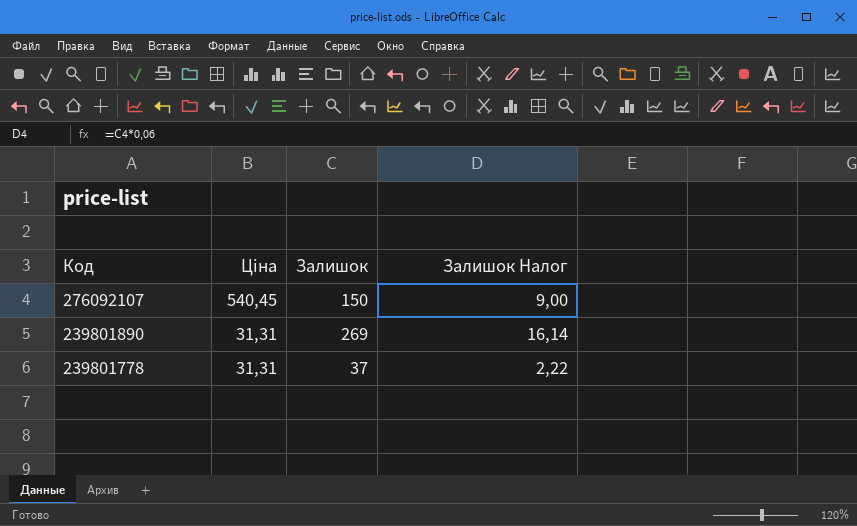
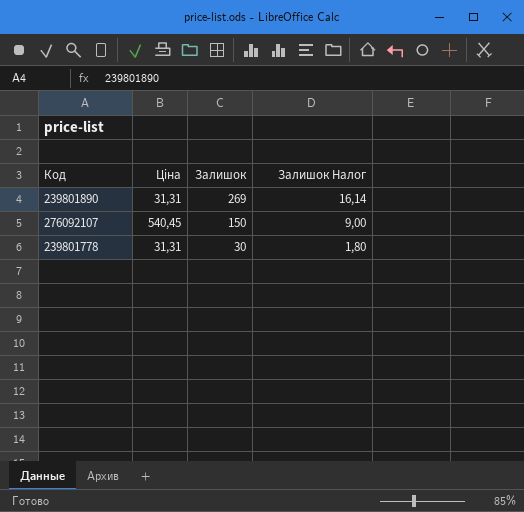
row order: Код descending -> Залишок descending
239801778 | Залишок: 37 -> 30
239801778 | Залишок Налог: 2,22 -> 1,80

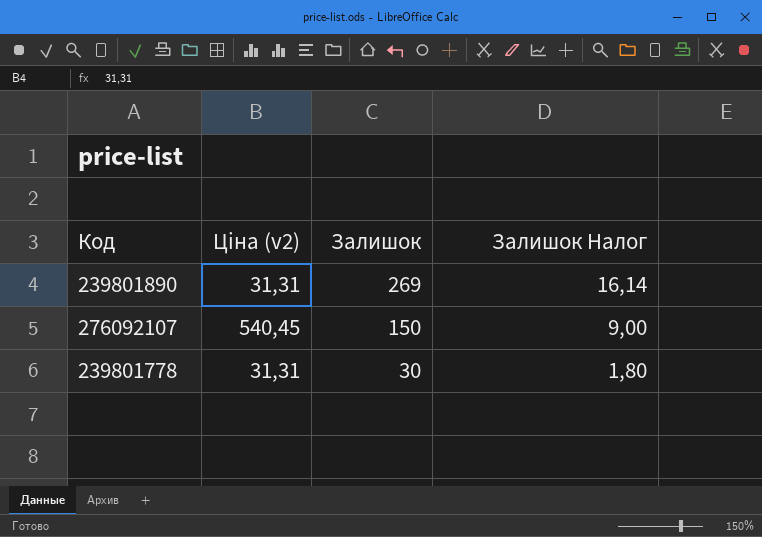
column name: Ціна -> Ціна (v2)

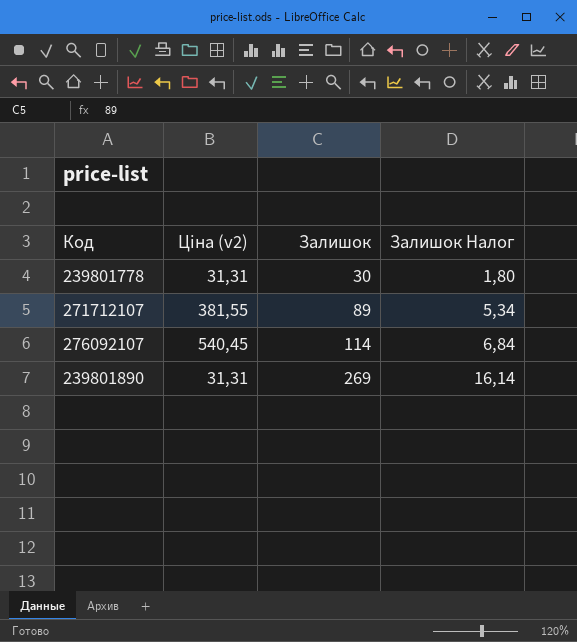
row order: Залишок descending -> Залишок ascending
row 271712107: none -> 381,55 | 89 | 5,34
276092107 | Залишок: 150 -> 114
276092107 | Залишок Налог: 9,00 -> 6,84

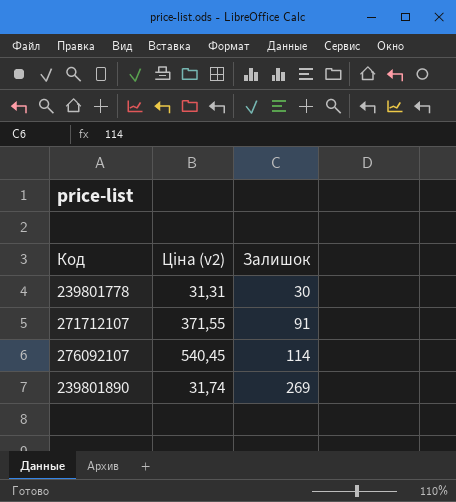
column Залишок Налог | formula: [Залишок] * 0,06 -> none
271712107 | Ціна (v2): 381,55 -> 371,55
271712107 | Залишок: 89 -> 91
239801890 | Ціна (v2): 31,31 -> 31,74

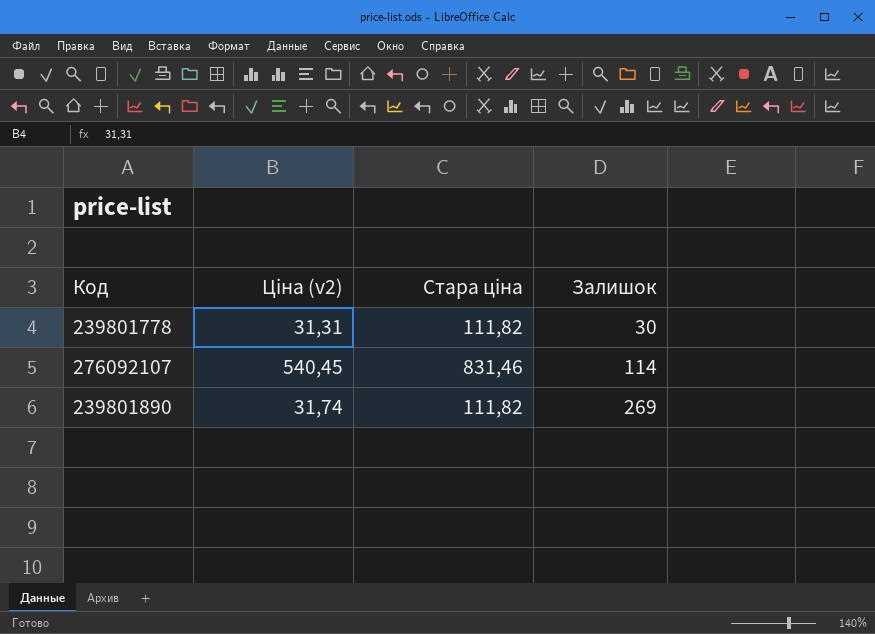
column Стара ціна | position: none -> 3
row 271712107: 371,55 | 91 -> none

